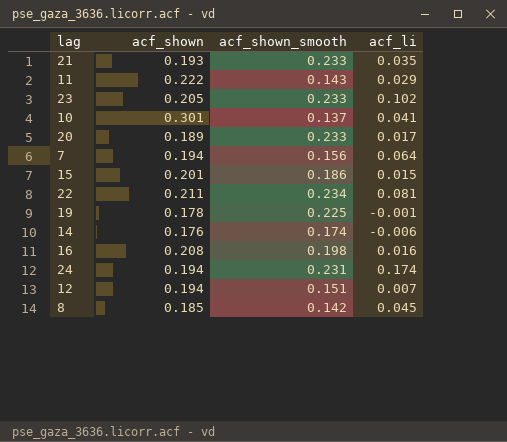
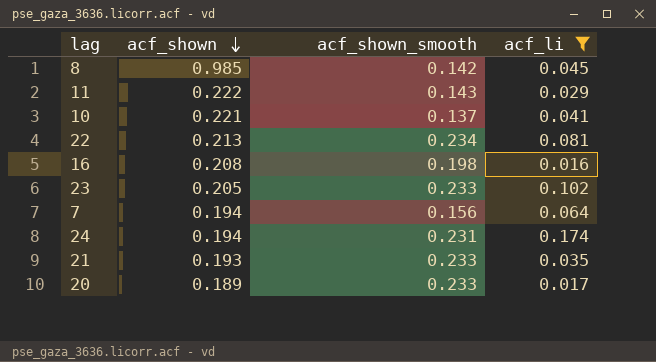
filter: none -> acf_li >= 0.016
row order: none -> acf_shown descending
8 | acf_shown: 0.185 -> 0.985
10 | acf_shown: 0.301 -> 0.221
22 | acf_shown: 0.211 -> 0.213

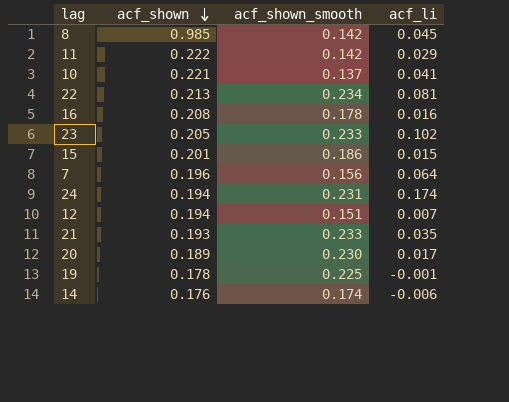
filter: acf_li >= 0.016 -> none
11 | acf_shown_smooth: 0.143 -> 0.142
16 | acf_shown_smooth: 0.198 -> 0.178
7 | acf_shown: 0.194 -> 0.196
20 | acf_shown_smooth: 0.233 -> 0.230

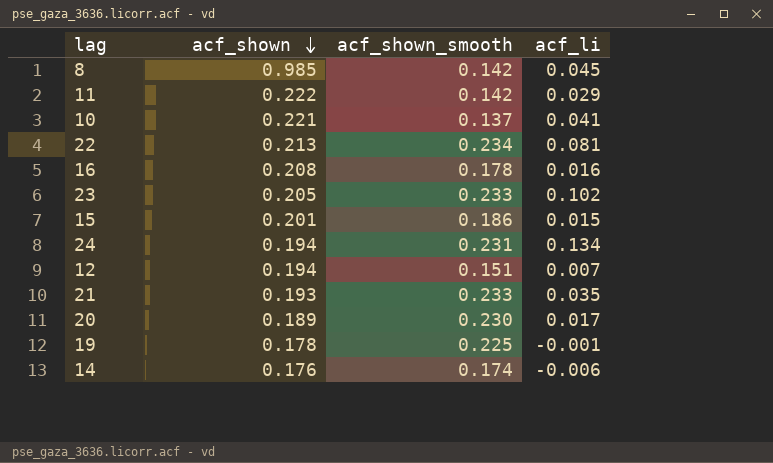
row 7: 0.196 | 0.156 | 0.064 -> none
24 | acf_li: 0.174 -> 0.134

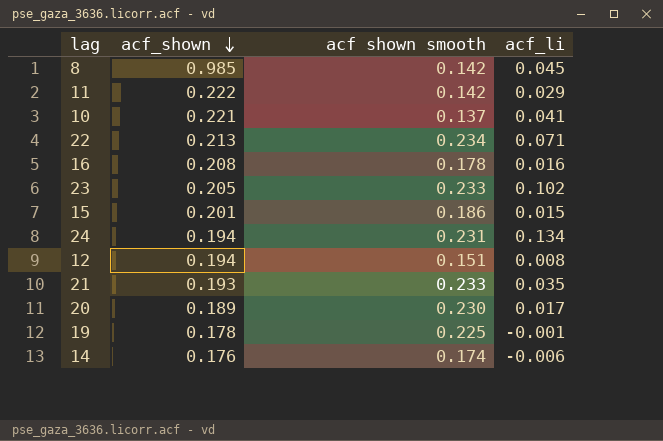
column name: acf_shown_smooth -> acf shown smooth
22 | acf_li: 0.081 -> 0.071
12 | acf_li: 0.007 -> 0.008

